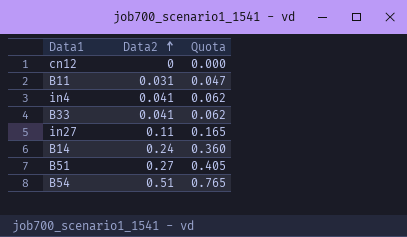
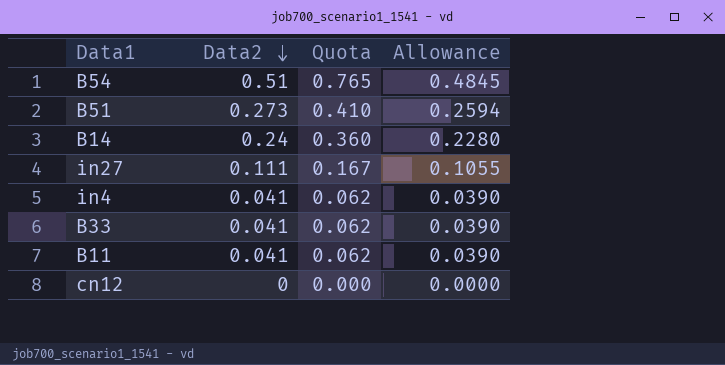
row order: Data2 ascending -> Data2 descending
column Allowance | formula: none -> [Data2] * 0.95
B51 | Data2: 0.27 -> 0.273
B51 | Quota: 0.405 -> 0.410
in27 | Data2: 0.11 -> 0.111
in27 | Quota: 0.165 -> 0.167
B11 | Data2: 0.031 -> 0.041
B11 | Quota: 0.047 -> 0.062

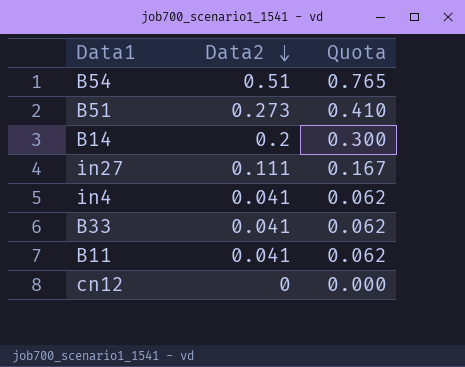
column Allowance | formula: [Data2] * 0.95 -> none
B14 | Data2: 0.24 -> 0.2
B14 | Quota: 0.360 -> 0.300

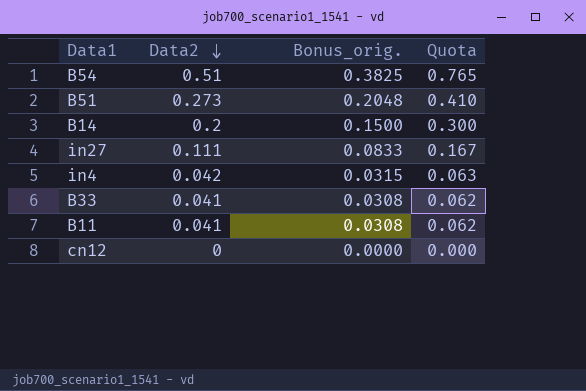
column Bonus_orig. | formula: none -> [Data2] * 0.75
in4 | Data2: 0.041 -> 0.042
in4 | Quota: 0.062 -> 0.063

